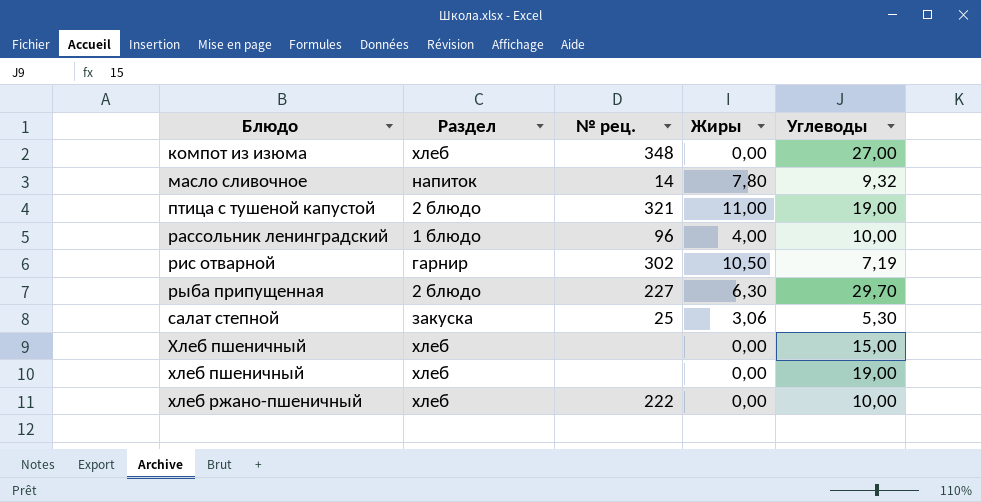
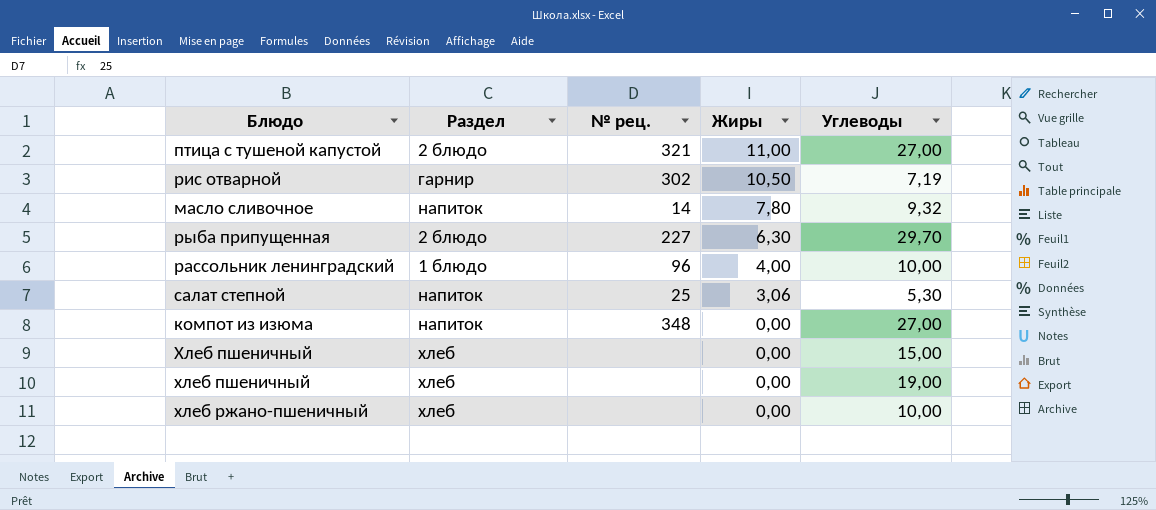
row order: Блюдо ascending -> Жиры descending
птица с тушеной капустой | Углеводы: 19,00 -> 27,00
салат степной | Раздел: закуска -> напиток
компот из изюма | Раздел: хлеб -> напиток
хлеб ржано-пшеничный | № рец.: 222 -> none

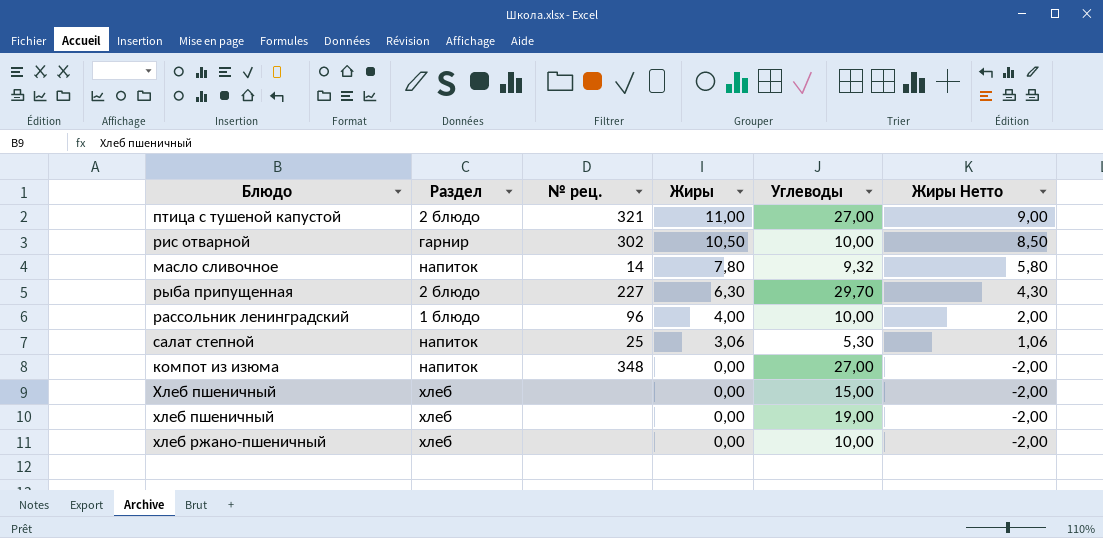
column Жиры Нетто | formula: none -> [Жиры] - 2
рис отварной | Углеводы: 7,19 -> 10,00

